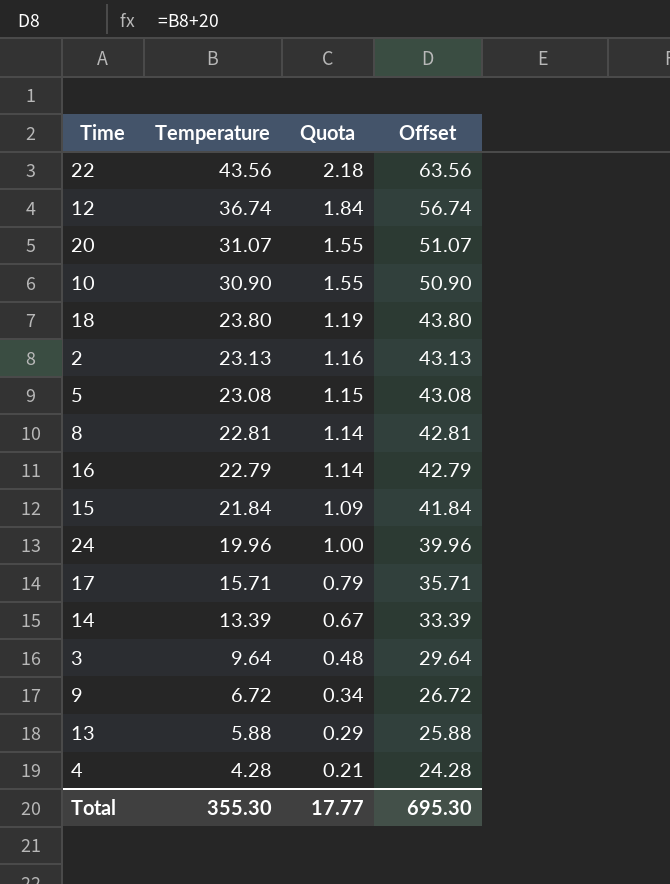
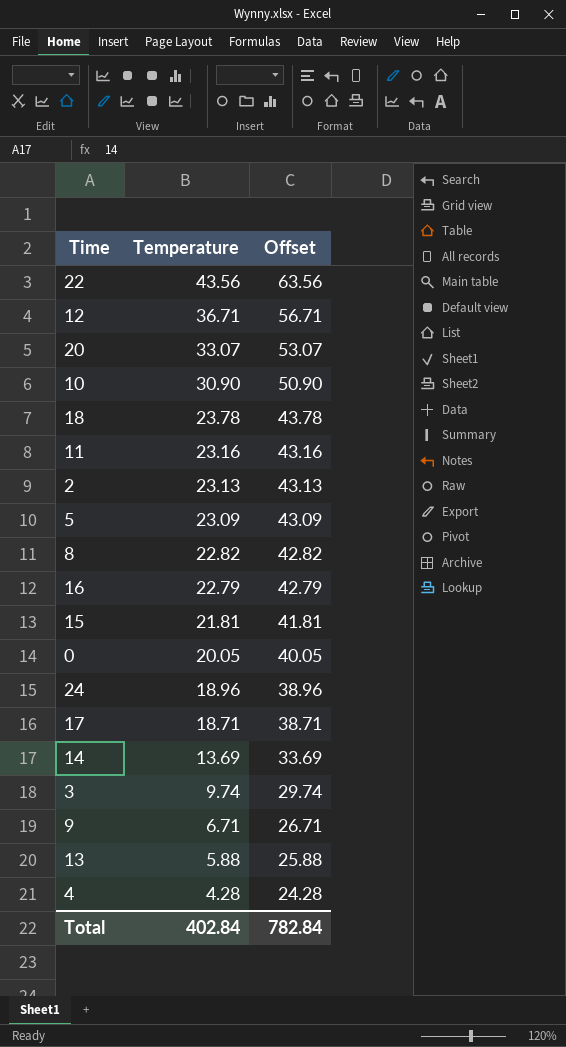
column Quota | formula: [Temperature] * 0.05 -> none
12 | Temperature: 36.74 -> 36.71
12 | Offset: 56.74 -> 56.71
20 | Temperature: 31.07 -> 33.07
20 | Offset: 51.07 -> 53.07
18 | Temperature: 23.80 -> 23.78
18 | Offset: 43.80 -> 43.78
row 11: none -> 23.16 | 43.16
5 | Temperature: 23.08 -> 23.09
5 | Offset: 43.08 -> 43.09
8 | Temperature: 22.81 -> 22.82
8 | Offset: 42.81 -> 42.82
15 | Temperature: 21.84 -> 21.81
15 | Offset: 41.84 -> 41.81
row 0: none -> 20.05 | 40.05
24 | Temperature: 19.96 -> 18.96
24 | Offset: 39.96 -> 38.96
17 | Temperature: 15.71 -> 18.71
17 | Offset: 35.71 -> 38.71
14 | Temperature: 13.39 -> 13.69
14 | Offset: 33.39 -> 33.69
3 | Temperature: 9.64 -> 9.74
3 | Offset: 29.64 -> 29.74
9 | Temperature: 6.72 -> 6.71
9 | Offset: 26.72 -> 26.71
Total | Temperature: 355.30 -> 402.84
Total | Offset: 695.30 -> 782.84

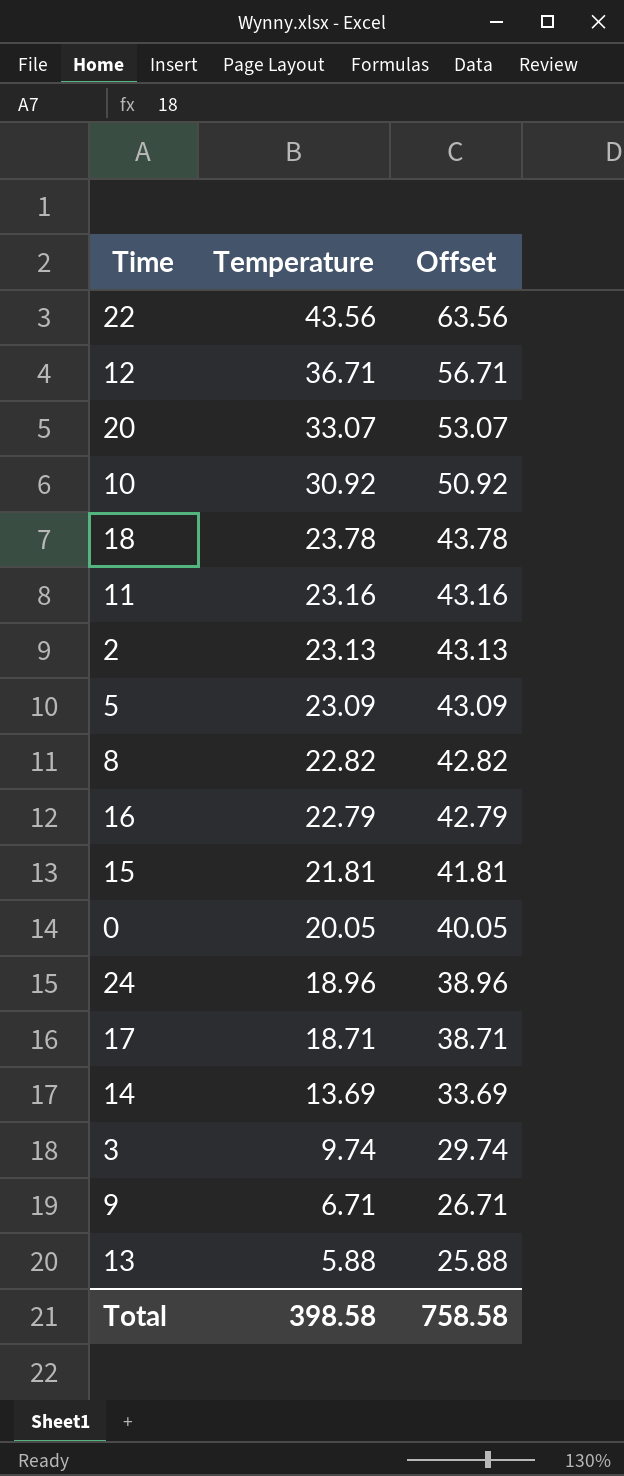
row 4: 4.28 | 24.28 -> none
10 | Temperature: 30.90 -> 30.92
10 | Offset: 50.90 -> 50.92
Total | Temperature: 402.84 -> 398.58
Total | Offset: 782.84 -> 758.58

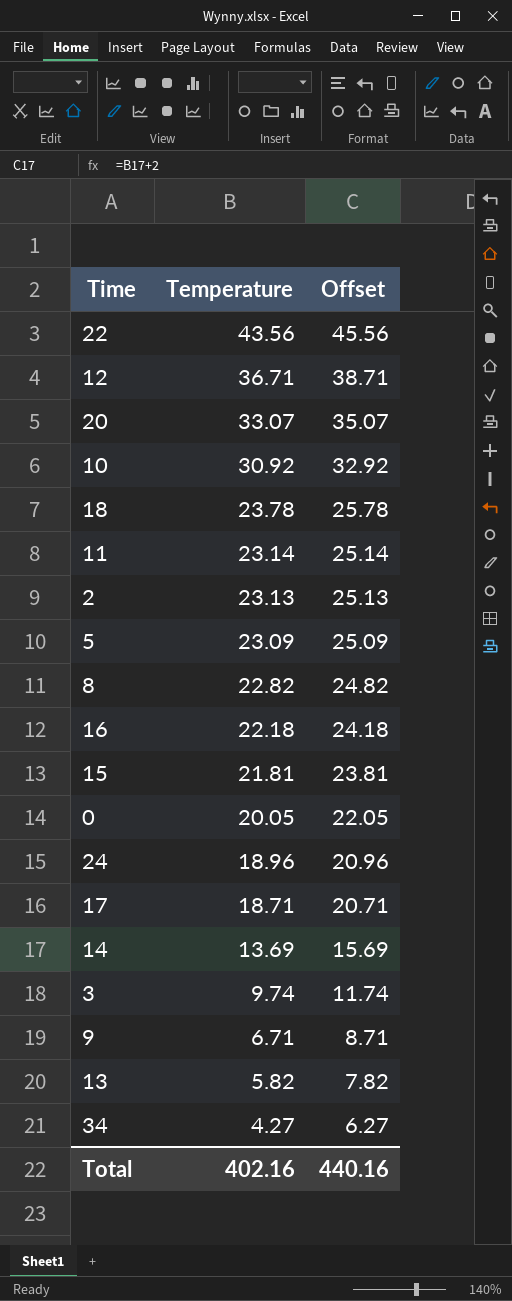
column Offset | formula: [Temperature] + 20 -> [Temperature] + 2
11 | Temperature: 23.16 -> 23.14
16 | Temperature: 22.79 -> 22.18
13 | Temperature: 5.88 -> 5.82
row 34: none -> 4.27 | 6.27
Total | Temperature: 398.58 -> 402.16
Total | Offset: 758.58 -> 440.16

